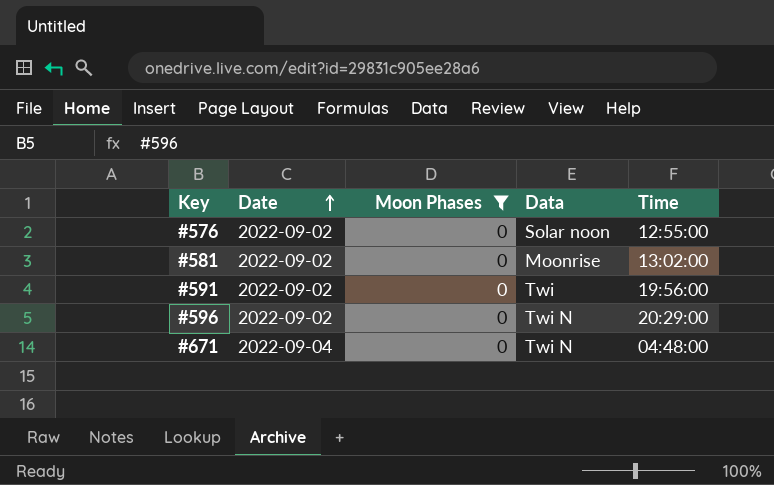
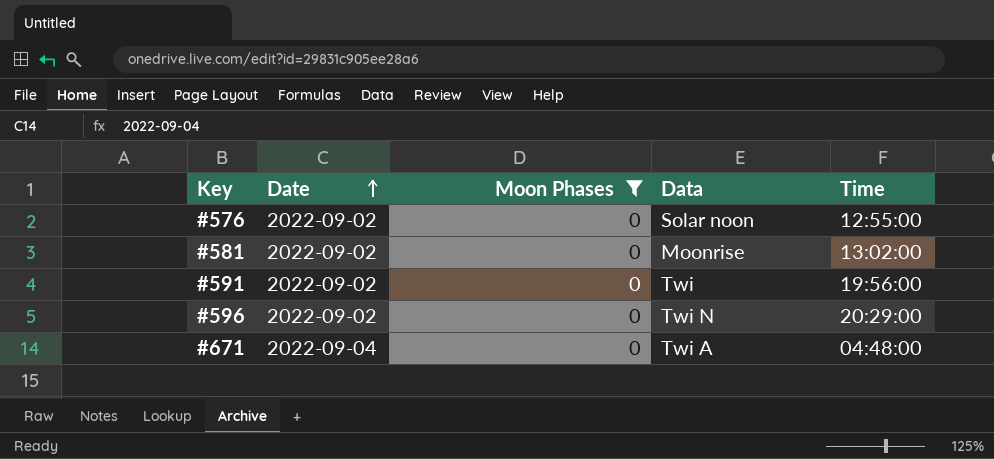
#671 | Data: Twi N -> Twi A

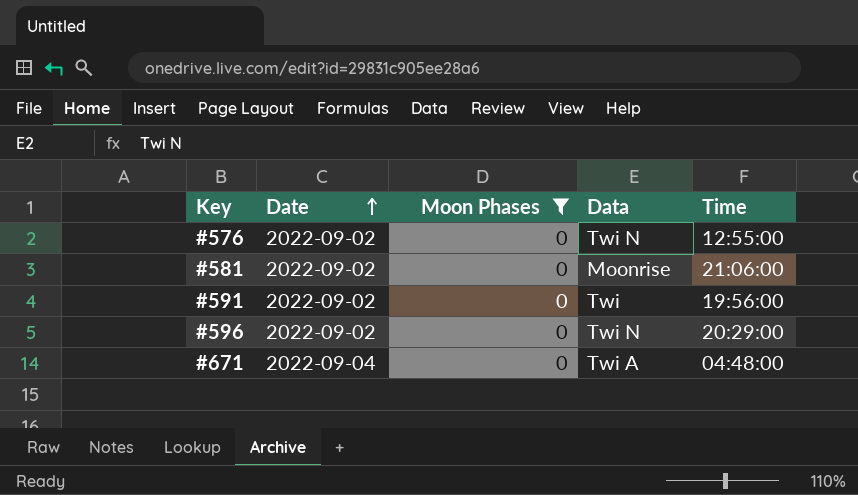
#576 | Data: Solar noon -> Twi N
#581 | Time: 13:02:00 -> 21:06:00

